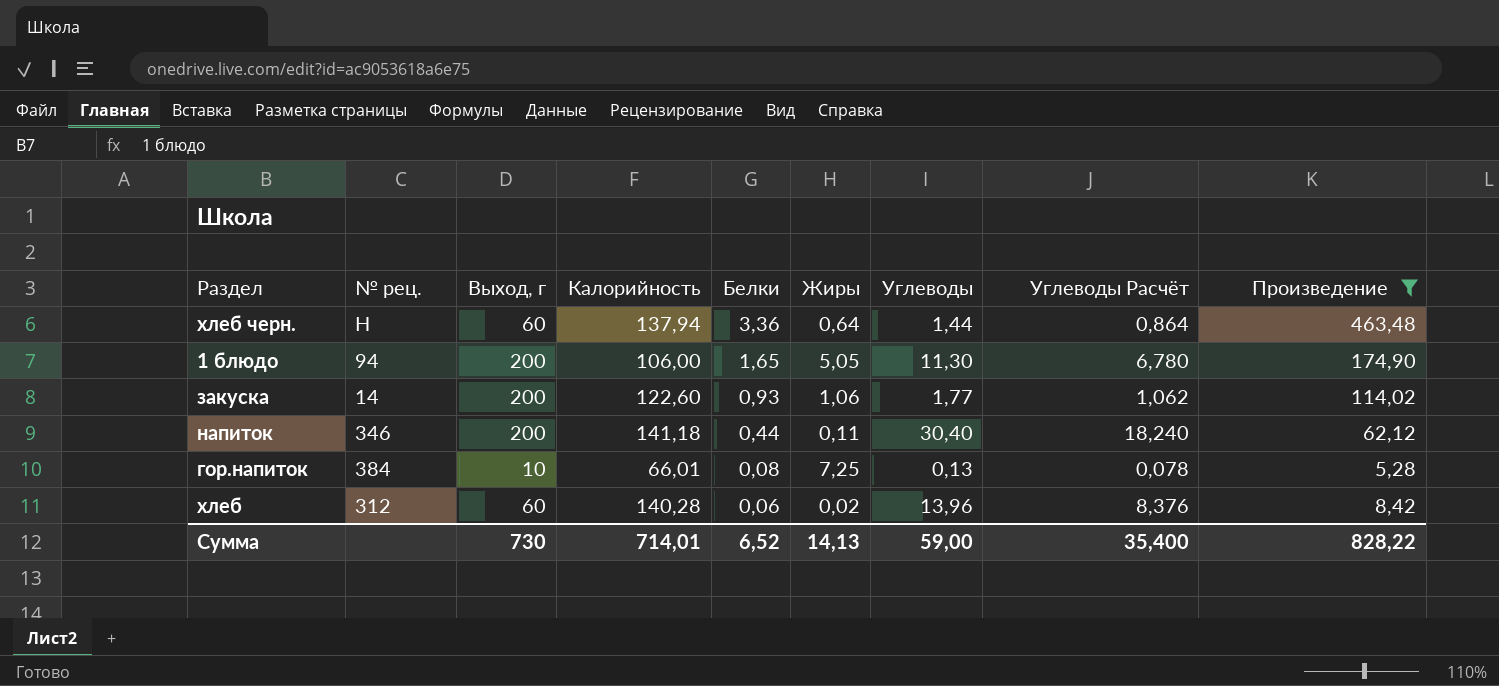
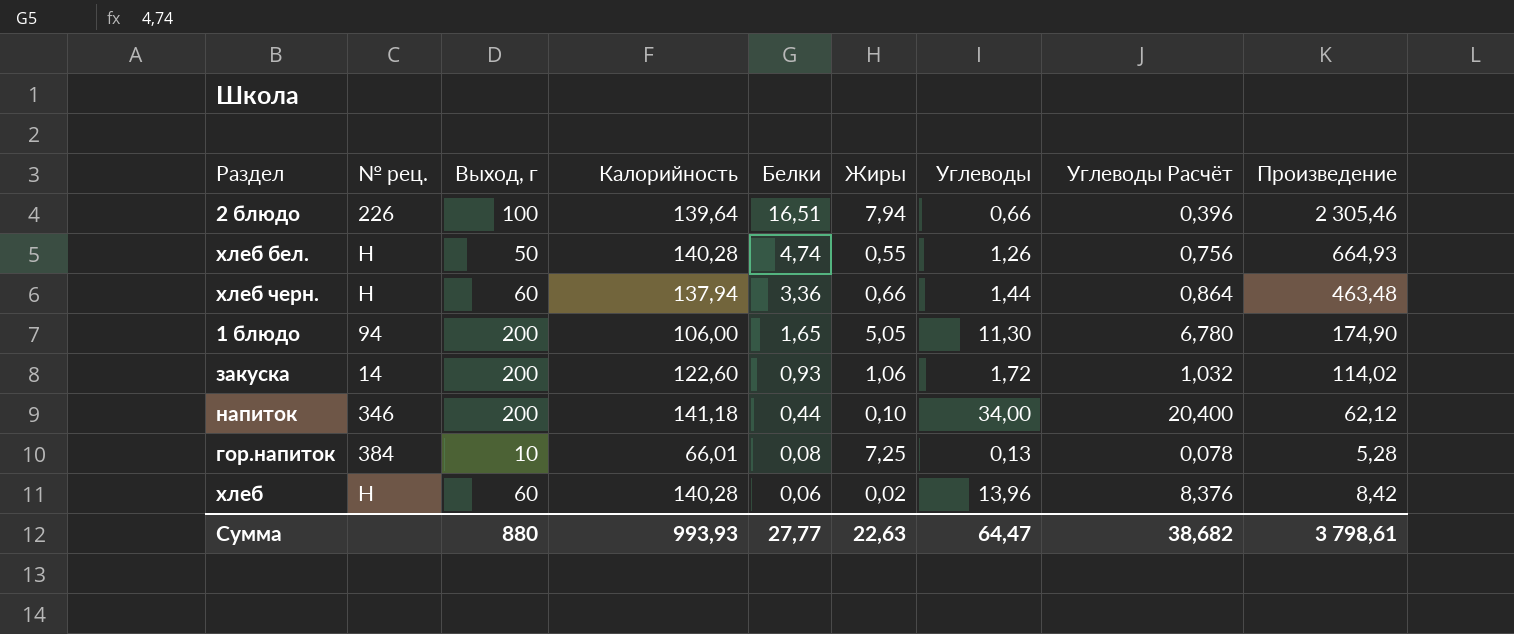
filter: Произведение <= 463,48 -> none
хлеб черн. | Жиры: 0,64 -> 0,66
закуска | Углеводы: 1,77 -> 1,72
закуска | Углеводы Расчёт: 1,062 -> 1,032
напиток | Жиры: 0,11 -> 0,10
напиток | Углеводы: 30,40 -> 34,00
напиток | Углеводы Расчёт: 18,240 -> 20,400
хлеб | № рец.: 312 -> Н
Сумма | Выход, г: 730 -> 880
Сумма | Калорийность: 714,01 -> 993,93
Сумма | Белки: 6,52 -> 27,77
Сумма | Жиры: 14,13 -> 22,63
Сумма | Углеводы: 59,00 -> 64,47
Сумма | Углеводы Расчёт: 35,400 -> 38,682
Сумма | Произведение: 828,22 -> 3 798,61

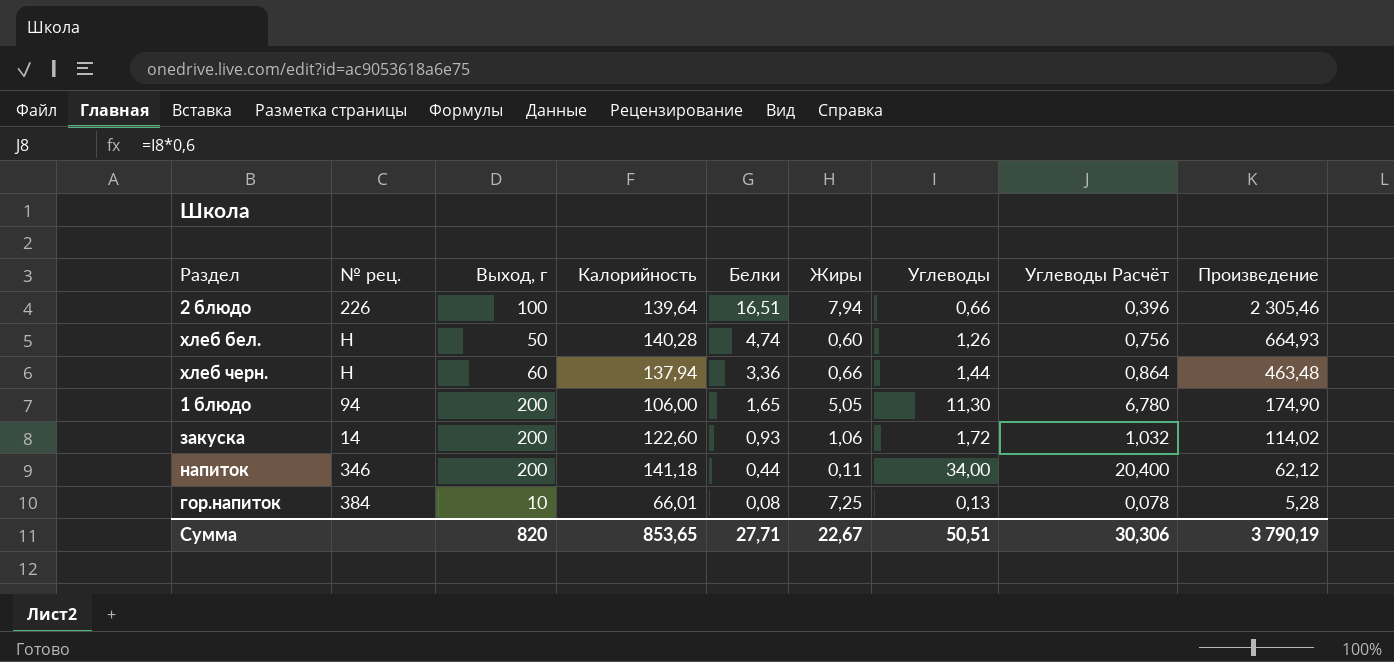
row хлеб: Н | 60 | 140,28 | 0,06 | 0,02 | 13,96 | 8,376 | 8,42 -> none
хлеб бел. | Жиры: 0,55 -> 0,60
напиток | Жиры: 0,10 -> 0,11
Сумма | Выход, г: 880 -> 820
Сумма | Калорийность: 993,93 -> 853,65
Сумма | Белки: 27,77 -> 27,71
Сумма | Жиры: 22,63 -> 22,67
Сумма | Углеводы: 64,47 -> 50,51
Сумма | Углеводы Расчёт: 38,682 -> 30,306
Сумма | Произведение: 3 798,61 -> 3 790,19

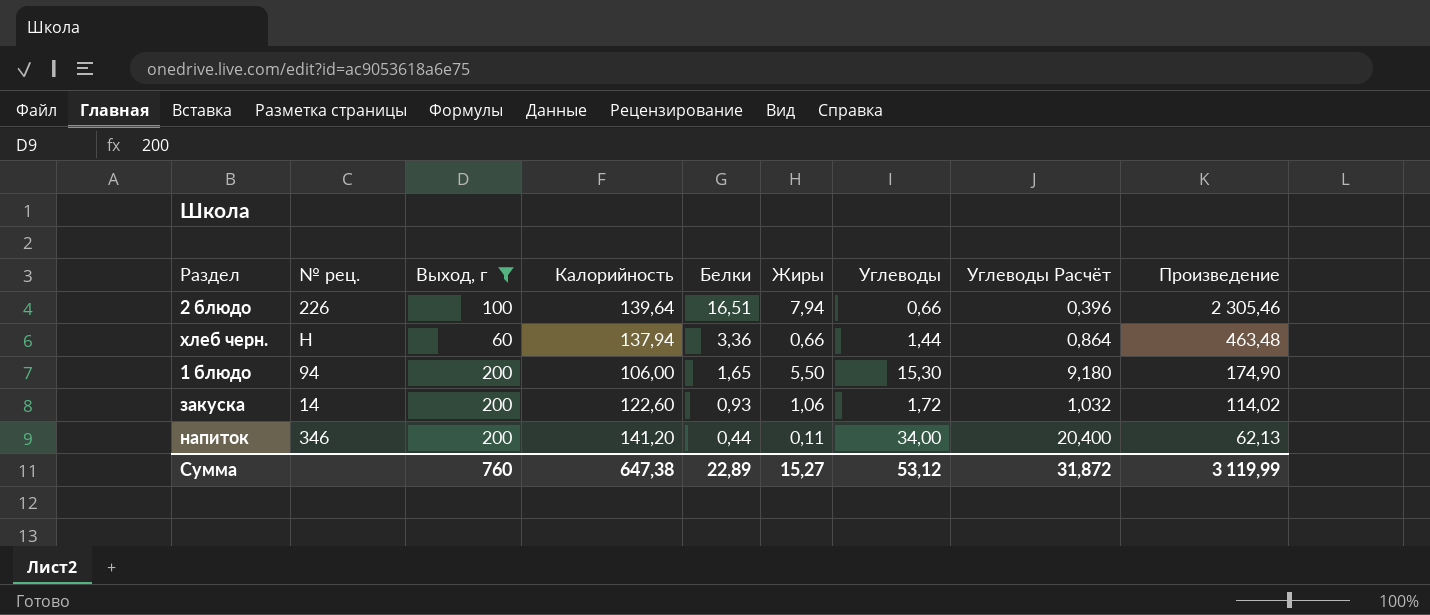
filter: none -> Выход, г >= 60
1 блюдо | Жиры: 5,05 -> 5,50
1 блюдо | Углеводы: 11,30 -> 15,30
1 блюдо | Углеводы Расчёт: 6,780 -> 9,180
напиток | Калорийность: 141,18 -> 141,20
напиток | Произведение: 62,12 -> 62,13
Сумма | Выход, г: 820 -> 760
Сумма | Калорийность: 853,65 -> 647,38
Сумма | Белки: 27,71 -> 22,89
Сумма | Жиры: 22,67 -> 15,27
Сумма | Углеводы: 50,51 -> 53,12
Сумма | Углеводы Расчёт: 30,306 -> 31,872
Сумма | Произведение: 3 790,19 -> 3 119,99

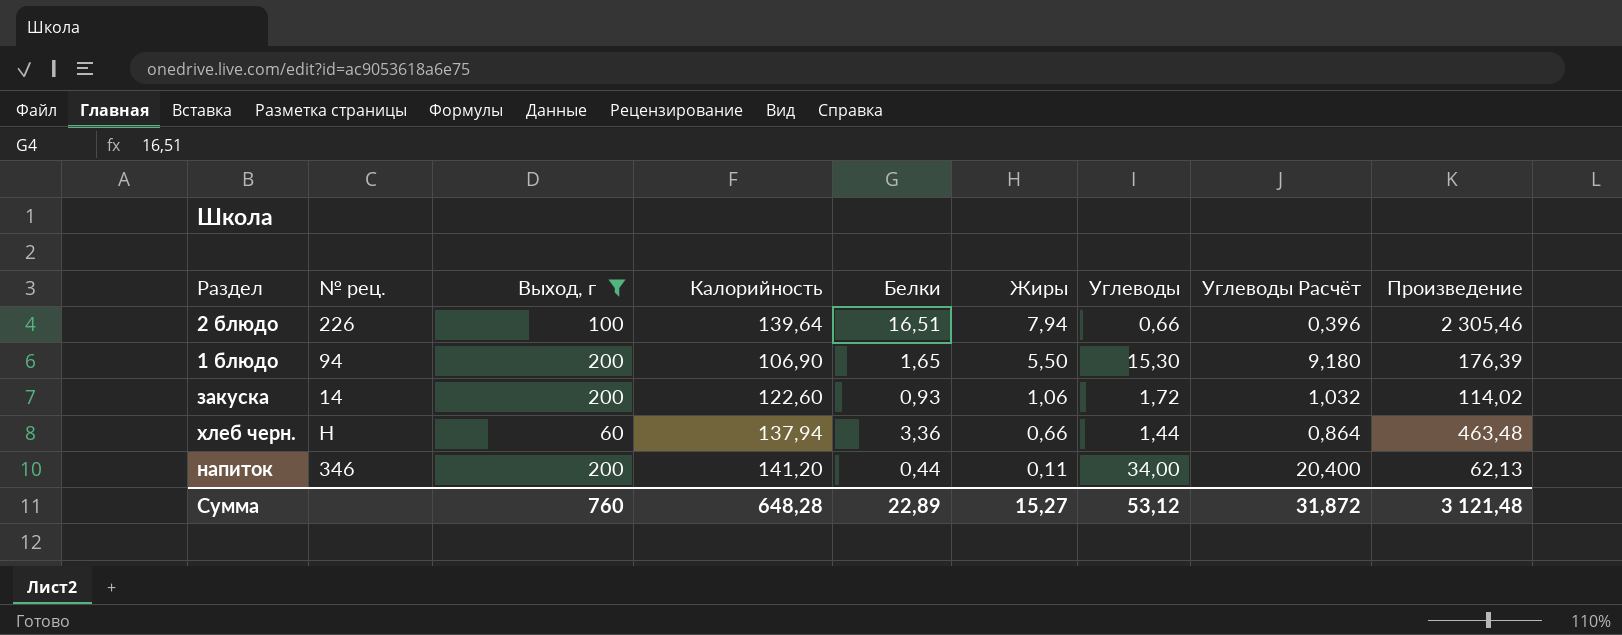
row order: Белки descending -> Жиры descending
1 блюдо | Калорийность: 106,00 -> 106,90
1 блюдо | Произведение: 174,90 -> 176,39
Сумма | Калорийность: 647,38 -> 648,28
Сумма | Произведение: 3 119,99 -> 3 121,48

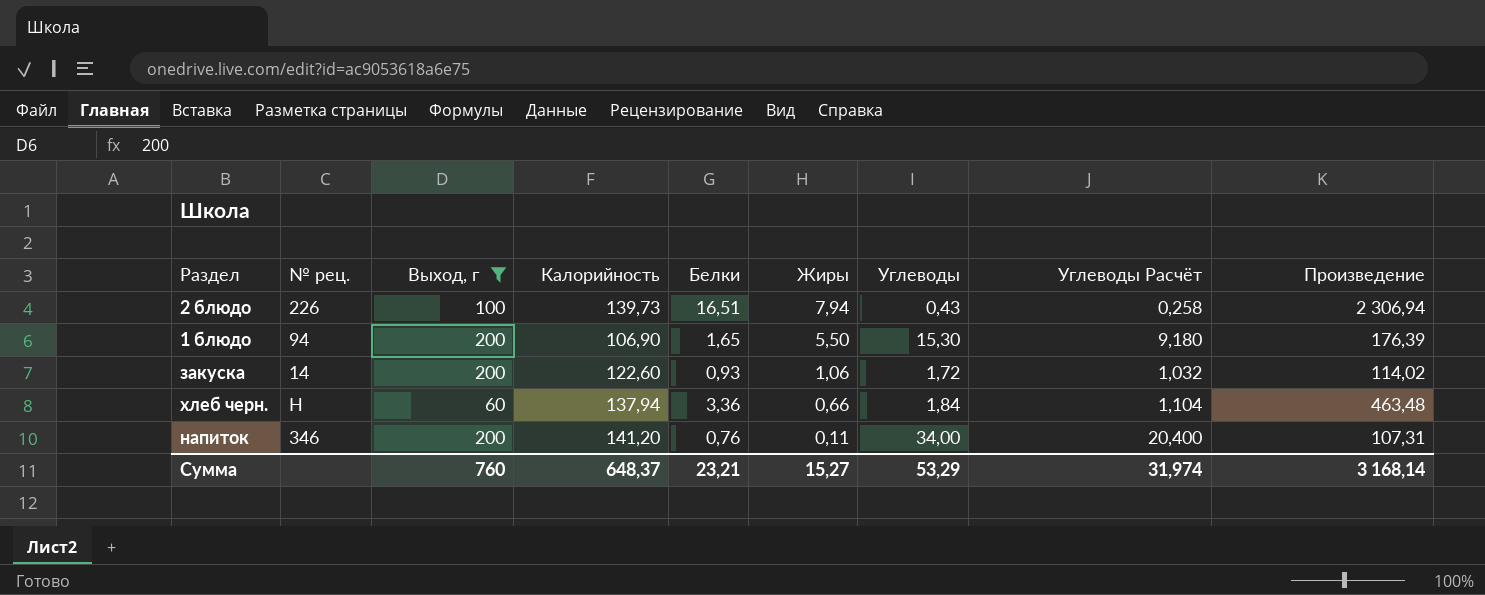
2 блюдо | Калорийность: 139,64 -> 139,73
2 блюдо | Углеводы: 0,66 -> 0,43
2 блюдо | Углеводы Расчёт: 0,396 -> 0,258
2 блюдо | Произведение: 2 305,46 -> 2 306,94
хлеб черн. | Углеводы: 1,44 -> 1,84
хлеб черн. | Углеводы Расчёт: 0,864 -> 1,104
напиток | Белки: 0,44 -> 0,76
напиток | Произведение: 62,13 -> 107,31
Сумма | Калорийность: 648,28 -> 648,37
Сумма | Белки: 22,89 -> 23,21
Сумма | Углеводы: 53,12 -> 53,29
Сумма | Углеводы Расчёт: 31,872 -> 31,974
Сумма | Произведение: 3 121,48 -> 3 168,14

